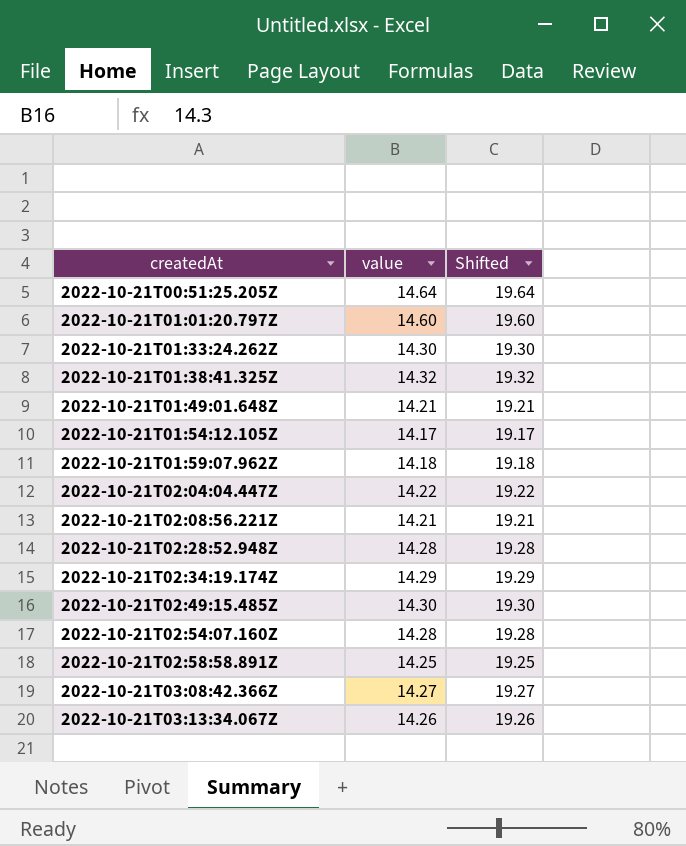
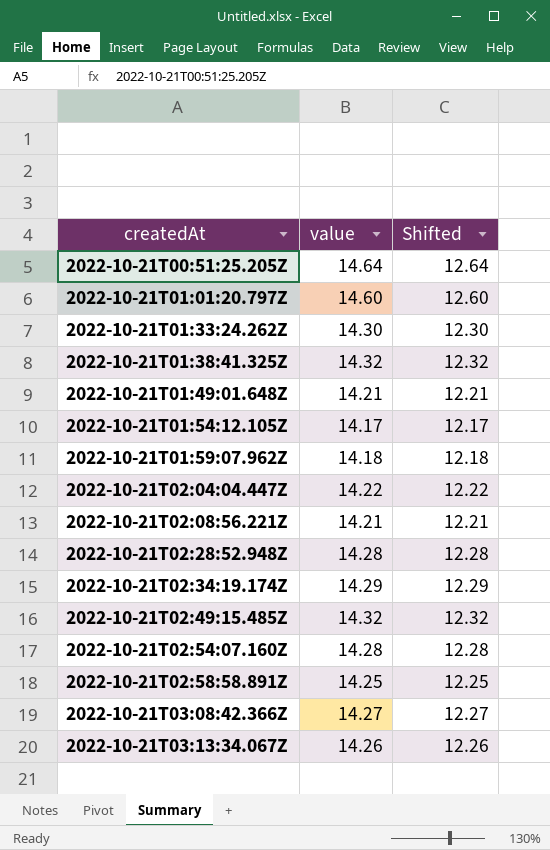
column Shifted | formula: [value] + 5 -> [value] - 2
2022-10-21T02:49:15.485Z | value: 14.30 -> 14.32

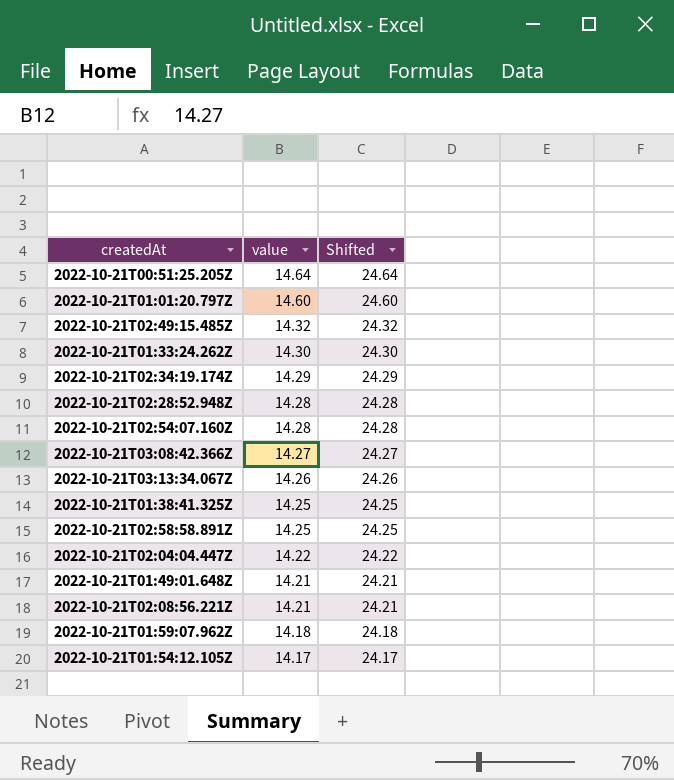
row order: createdAt ascending -> value descending
column Shifted | formula: [value] - 2 -> [value] + 10
2022-10-21T01:38:41.325Z | value: 14.32 -> 14.25

